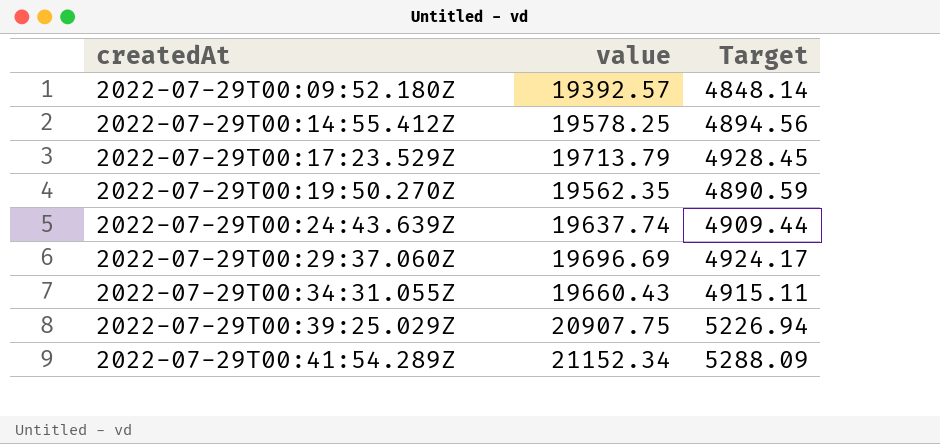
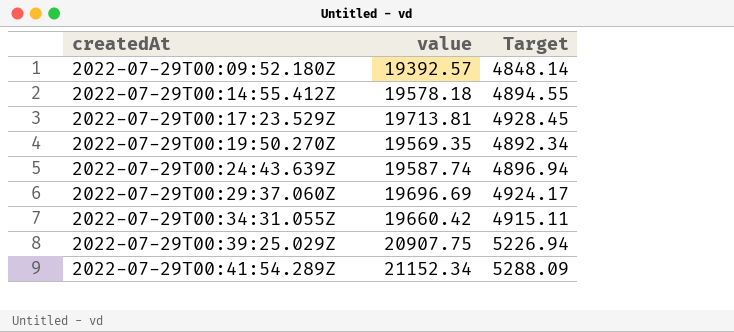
2022-07-29T00:14:55.412Z | value: 19578.25 -> 19578.18
2022-07-29T00:14:55.412Z | Target: 4894.56 -> 4894.55
2022-07-29T00:17:23.529Z | value: 19713.79 -> 19713.81
2022-07-29T00:19:50.270Z | value: 19562.35 -> 19569.35
2022-07-29T00:19:50.270Z | Target: 4890.59 -> 4892.34
2022-07-29T00:24:43.639Z | value: 19637.74 -> 19587.74
2022-07-29T00:24:43.639Z | Target: 4909.44 -> 4896.94
2022-07-29T00:34:31.055Z | value: 19660.43 -> 19660.42

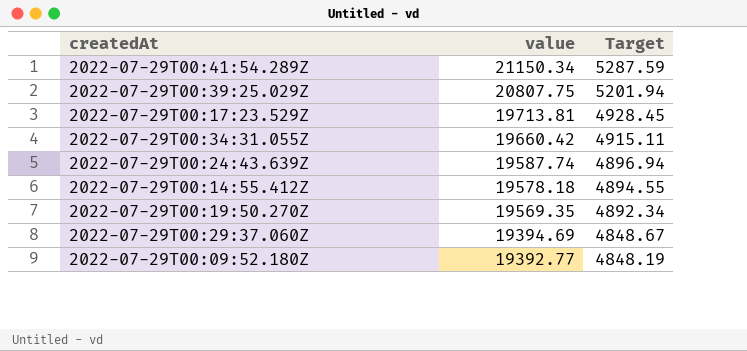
row order: createdAt ascending -> value descending
2022-07-29T00:41:54.289Z | value: 21152.34 -> 21150.34
2022-07-29T00:41:54.289Z | Target: 5288.09 -> 5287.59
2022-07-29T00:39:25.029Z | value: 20907.75 -> 20807.75
2022-07-29T00:39:25.029Z | Target: 5226.94 -> 5201.94
2022-07-29T00:29:37.060Z | value: 19696.69 -> 19394.69
2022-07-29T00:29:37.060Z | Target: 4924.17 -> 4848.67
2022-07-29T00:09:52.180Z | value: 19392.57 -> 19392.77
2022-07-29T00:09:52.180Z | Target: 4848.14 -> 4848.19

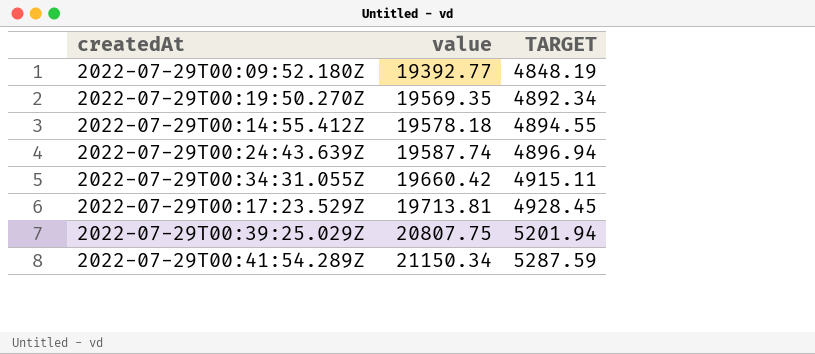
row order: value descending -> value ascending
column name: Target -> TARGET
row 2022-07-29T00:29:37.060Z: 19394.69 | 4848.67 -> none

